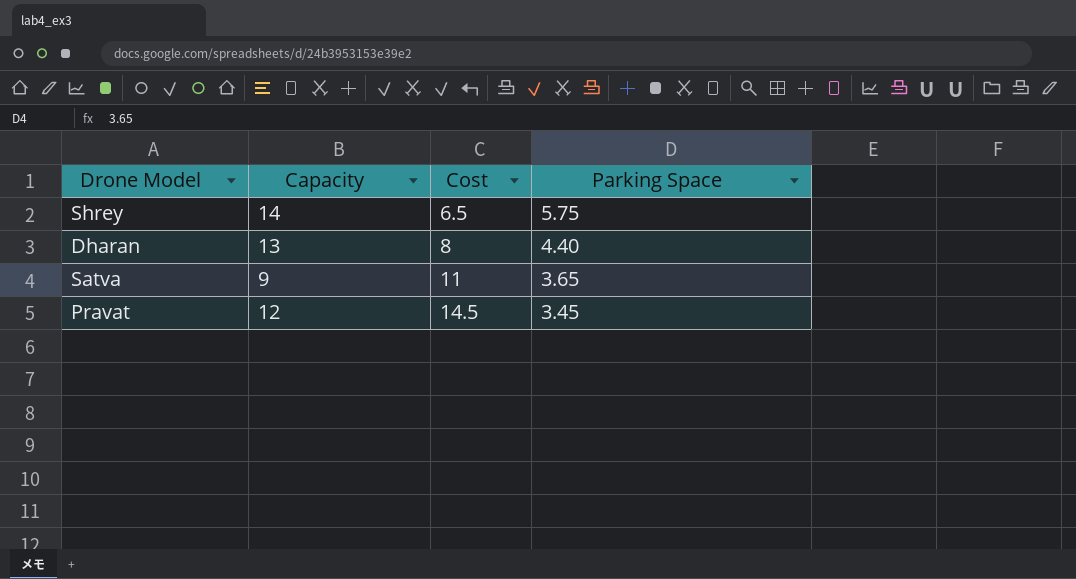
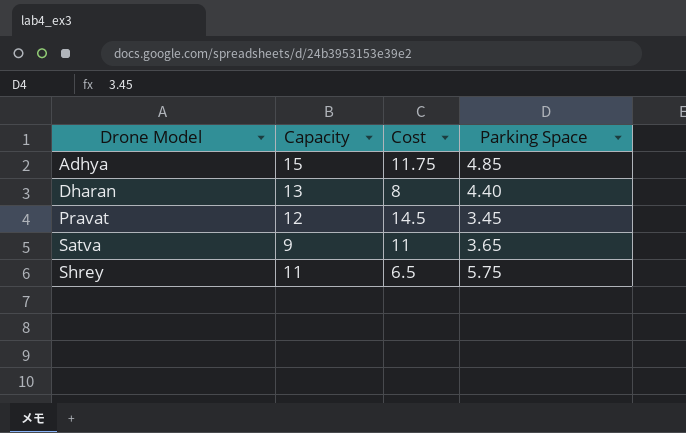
row order: Cost ascending -> Drone Model ascending
row Adhya: none -> 15 | 11.75 | 4.85
Shrey | Capacity: 14 -> 11

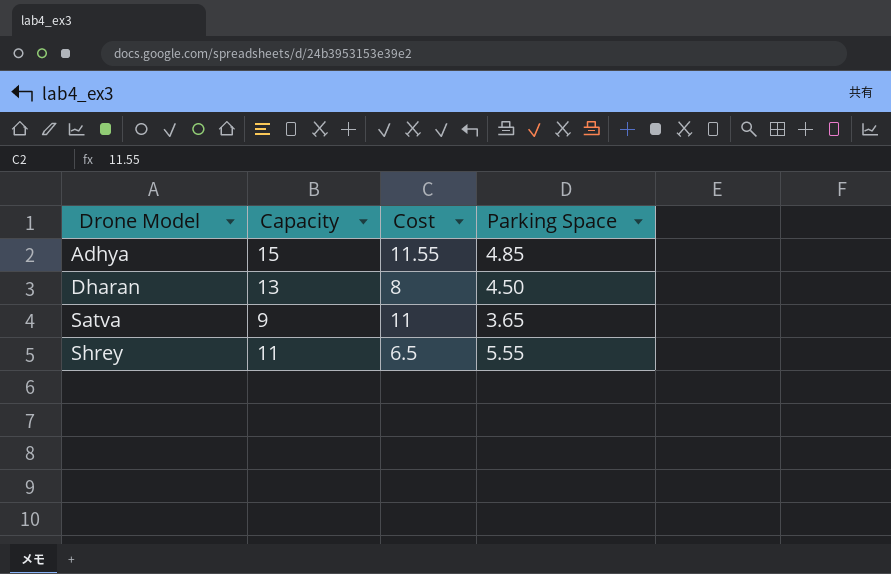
row Pravat: 12 | 14.5 | 3.45 -> none
Adhya | Cost: 11.75 -> 11.55
Dharan | Parking Space: 4.40 -> 4.50
Shrey | Parking Space: 5.75 -> 5.55

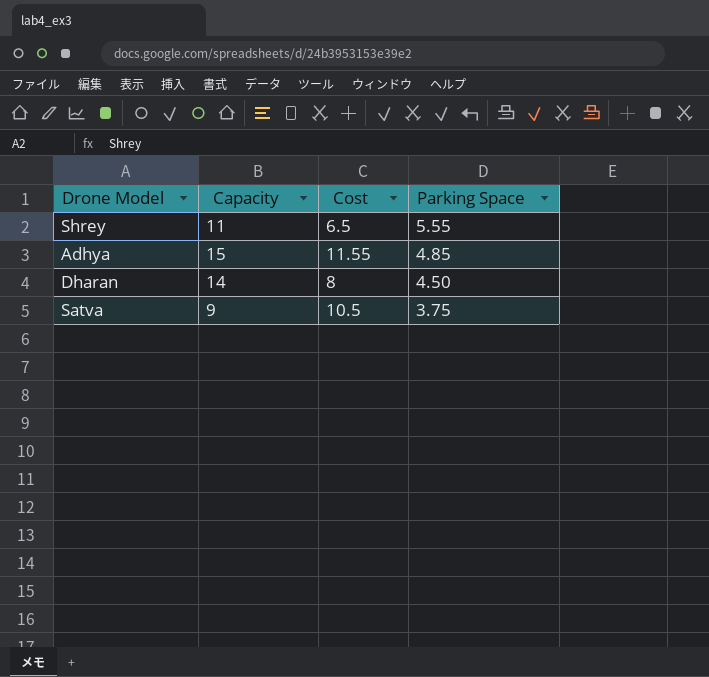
row order: Drone Model ascending -> Parking Space descending
Dharan | Capacity: 13 -> 14
Satva | Cost: 11 -> 10.5
Satva | Parking Space: 3.65 -> 3.75

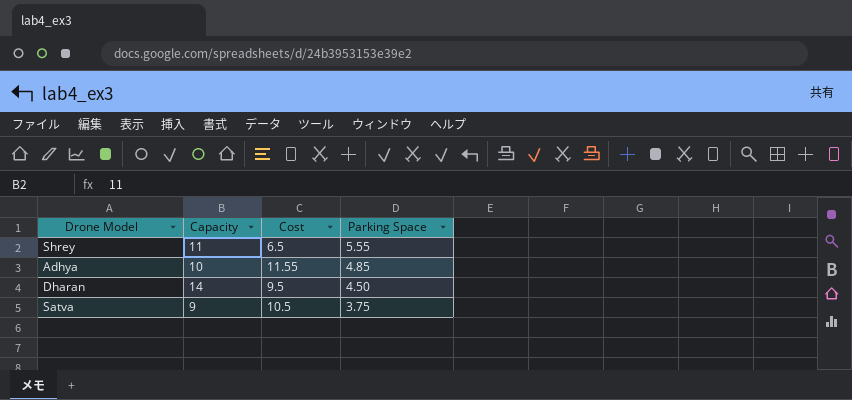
Adhya | Capacity: 15 -> 10
Dharan | Cost: 8 -> 9.5

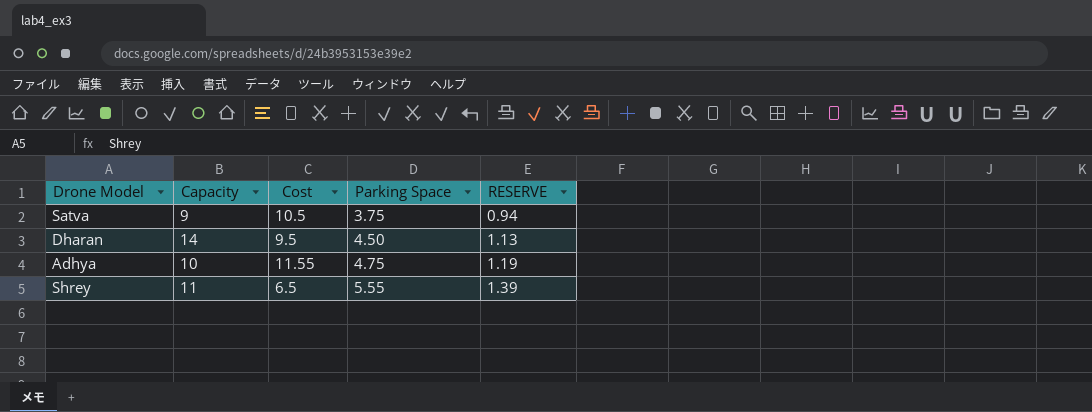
row order: Parking Space descending -> Parking Space ascending
column RESERVE | formula: none -> [Parking Space] * 0.25
Adhya | Parking Space: 4.85 -> 4.75

